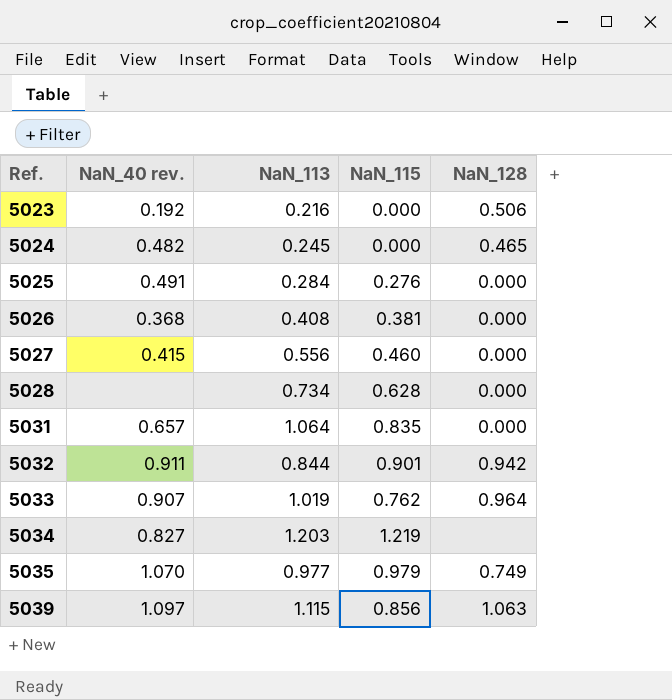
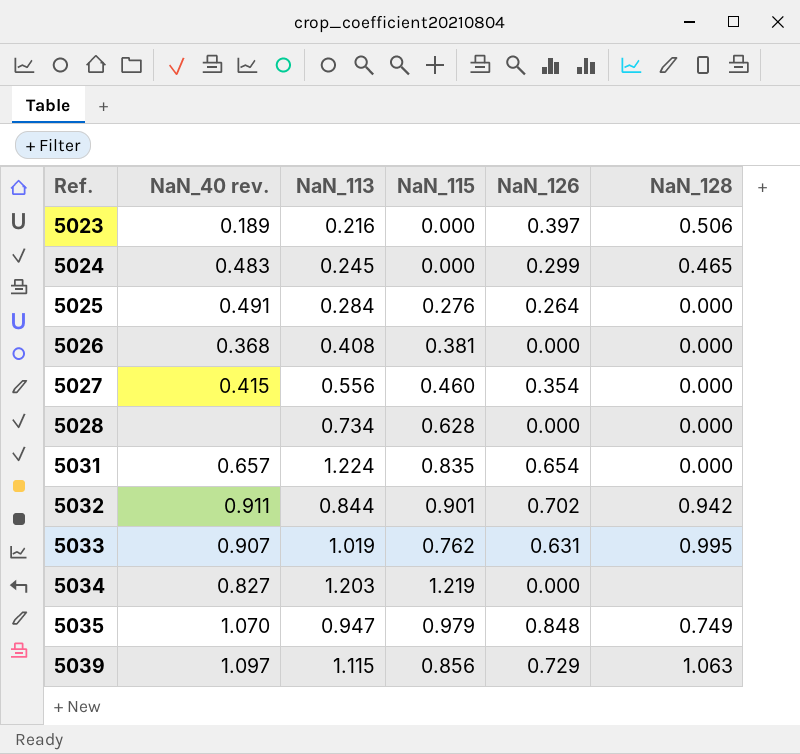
column NaN_126 | position: none -> 5
5023 | NaN_40 rev.: 0.192 -> 0.189
5024 | NaN_40 rev.: 0.482 -> 0.483
5031 | NaN_113: 1.064 -> 1.224
5033 | NaN_128: 0.964 -> 0.995
5035 | NaN_113: 0.977 -> 0.947

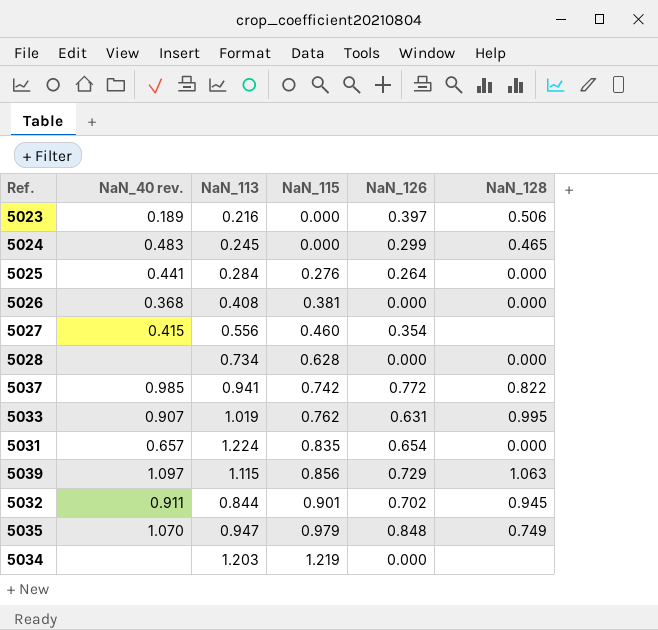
row order: Ref. ascending -> NaN_115 ascending
5025 | NaN_40 rev.: 0.491 -> 0.441
5027 | NaN_128: 0.000 -> none
row 5037: none -> 0.985 | 0.941 | 0.742 | 0.772 | 0.822
5032 | NaN_128: 0.942 -> 0.945
5034 | NaN_40 rev.: 0.827 -> none

